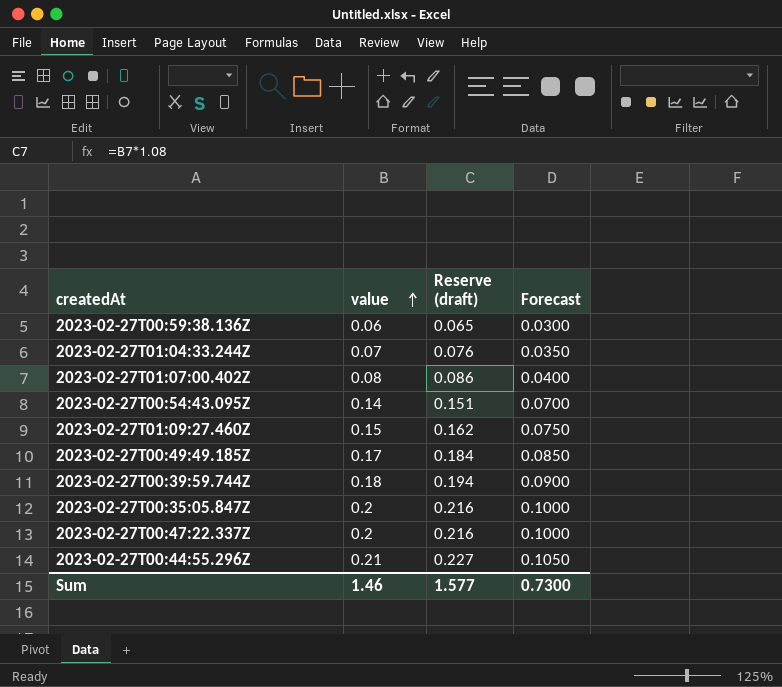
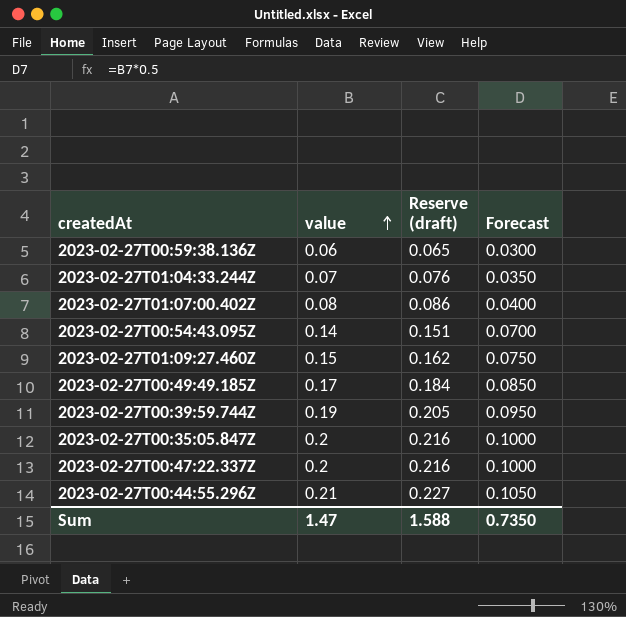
2023-02-27T00:39:59.744Z | value: 0.18 -> 0.19
2023-02-27T00:39:59.744Z | Reserve (draft): 0.194 -> 0.205
2023-02-27T00:39:59.744Z | Forecast: 0.0900 -> 0.0950
Sum | value: 1.46 -> 1.47
Sum | Reserve (draft): 1.577 -> 1.588
Sum | Forecast: 0.7300 -> 0.7350

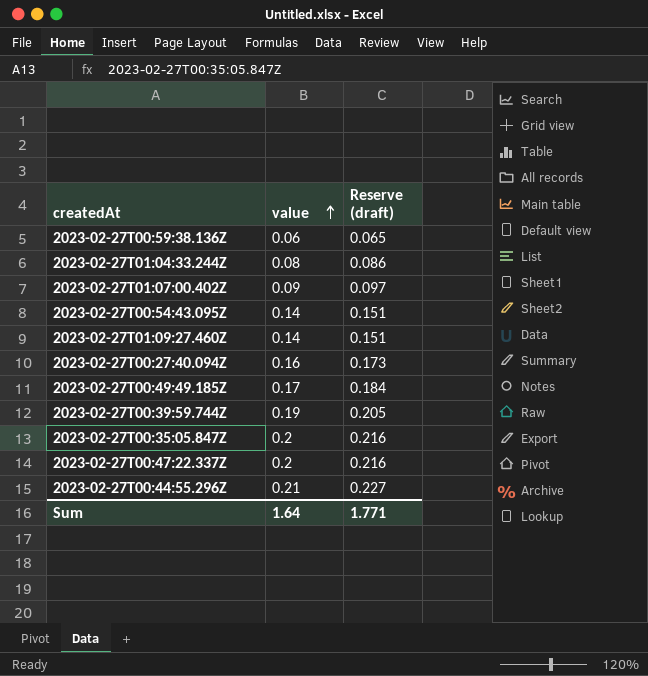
column Forecast | formula: [value] * 0.5 -> none
2023-02-27T01:04:33.244Z | value: 0.07 -> 0.08
2023-02-27T01:04:33.244Z | Reserve (draft): 0.076 -> 0.086
2023-02-27T01:07:00.402Z | value: 0.08 -> 0.09
2023-02-27T01:07:00.402Z | Reserve (draft): 0.086 -> 0.097
2023-02-27T01:09:27.460Z | value: 0.15 -> 0.14
2023-02-27T01:09:27.460Z | Reserve (draft): 0.162 -> 0.151
row 2023-02-27T00:27:40.094Z: none -> 0.16 | 0.173
Sum | value: 1.47 -> 1.64
Sum | Reserve (draft): 1.588 -> 1.771

